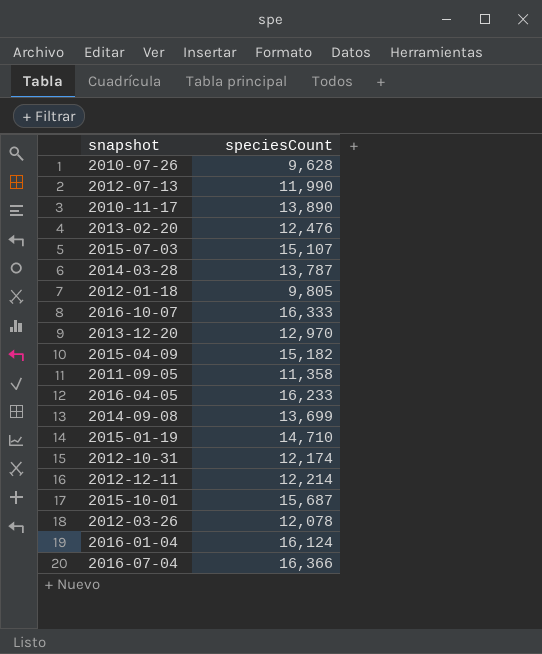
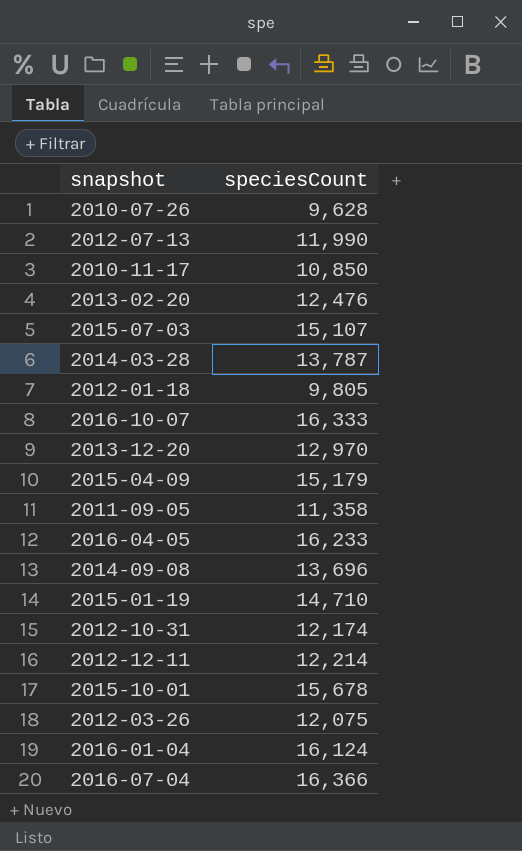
2010-11-17 | speciesCount: 13,890 -> 10,850
2015-04-09 | speciesCount: 15,182 -> 15,179
2014-09-08 | speciesCount: 13,699 -> 13,696
2015-10-01 | speciesCount: 15,687 -> 15,678
2012-03-26 | speciesCount: 12,078 -> 12,075

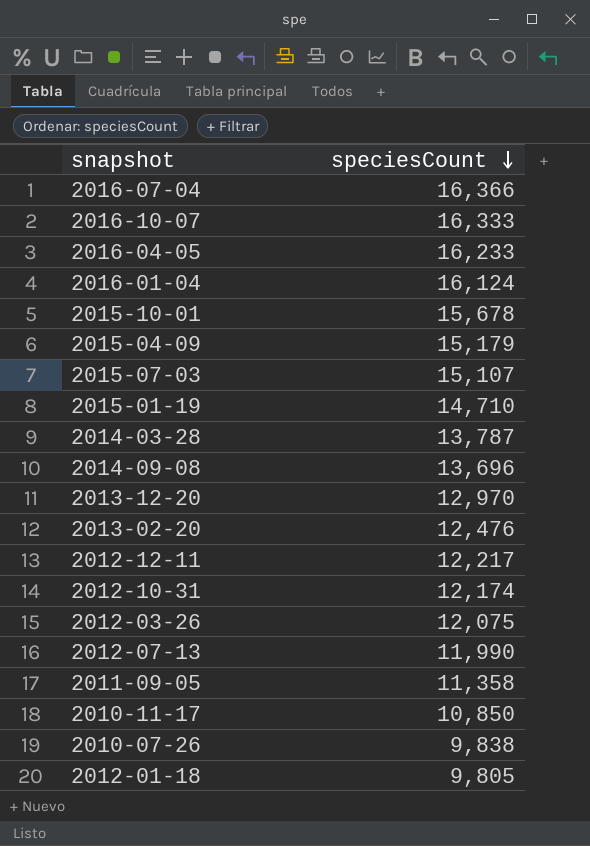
row order: none -> speciesCount descending
2012-12-11 | speciesCount: 12,214 -> 12,217
2010-07-26 | speciesCount: 9,628 -> 9,838

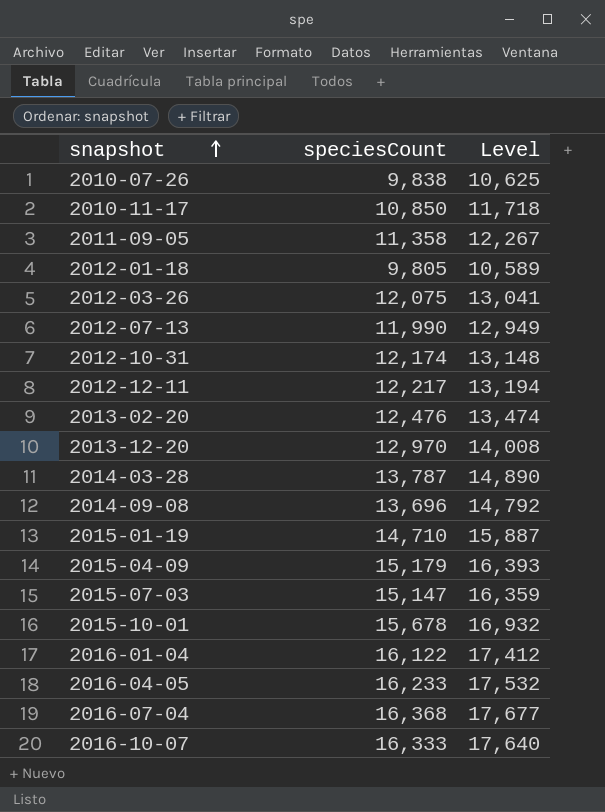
row order: speciesCount descending -> snapshot ascending
column Level | formula: none -> [speciesCount] * 1.08
2015-07-03 | speciesCount: 15,107 -> 15,147
2016-01-04 | speciesCount: 16,124 -> 16,122
2016-07-04 | speciesCount: 16,366 -> 16,368

